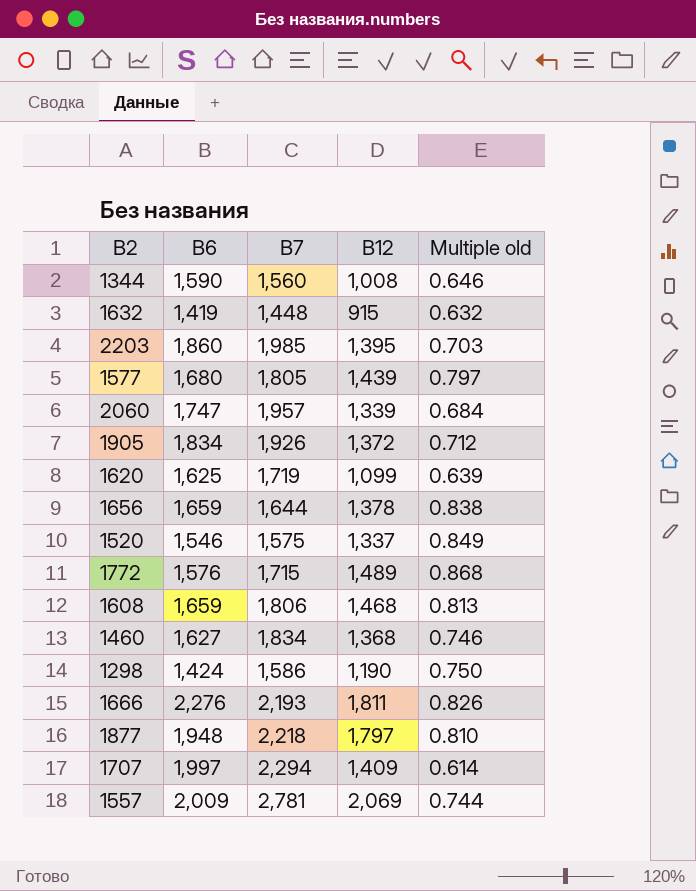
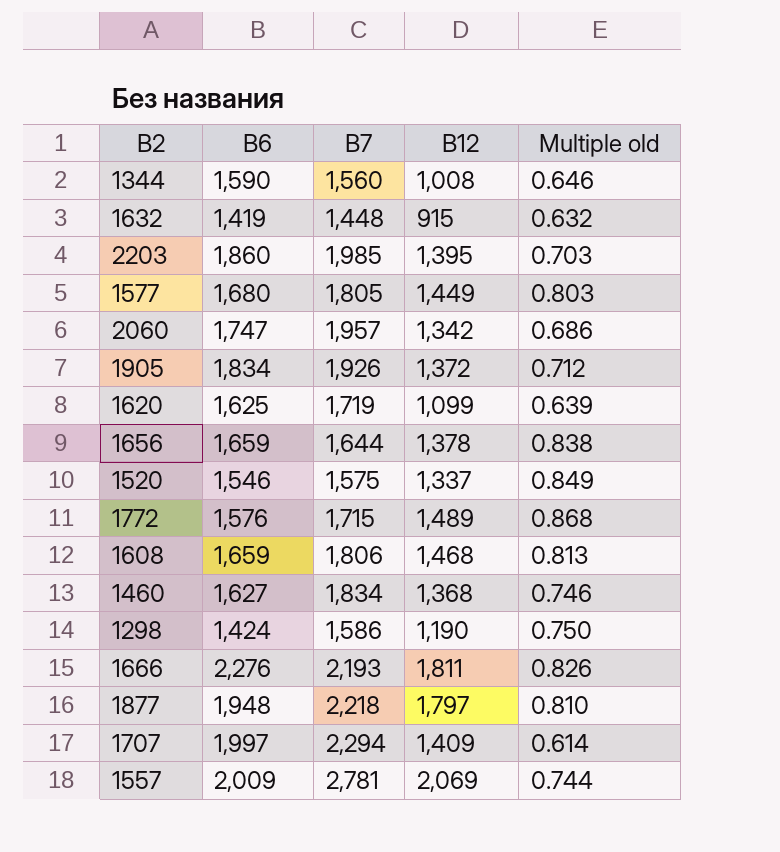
1577 | B12: 1,439 -> 1,449
1577 | Multiple old: 0.797 -> 0.803
2060 | B12: 1,339 -> 1,342
2060 | Multiple old: 0.684 -> 0.686

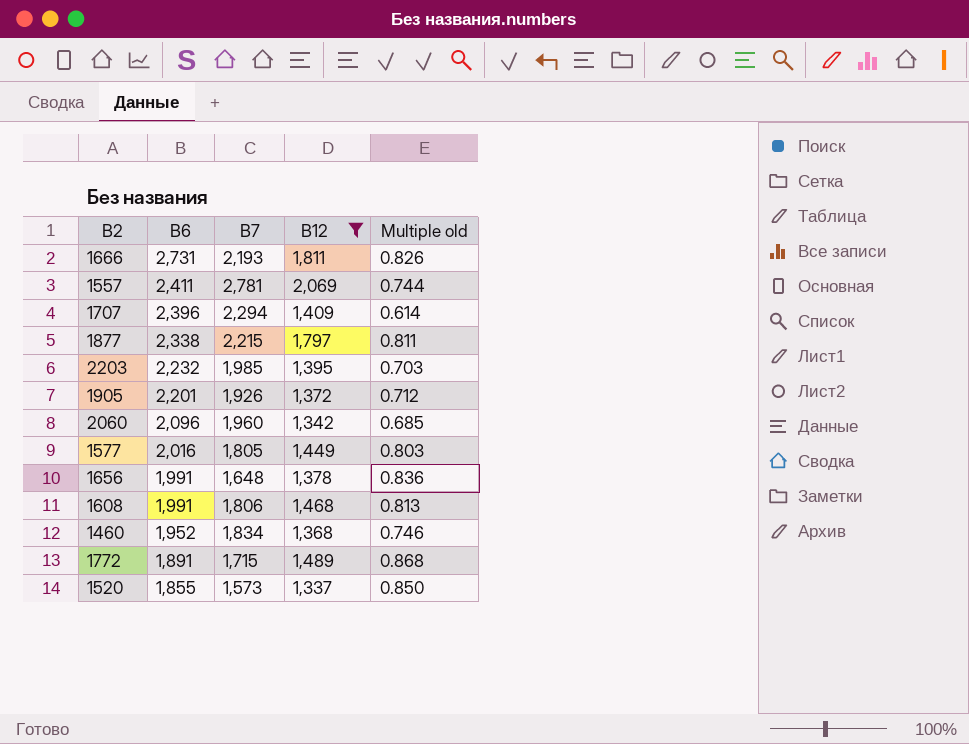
filter: none -> B12 >= 1,337
row order: none -> B6 descending
1666 | B6: 2,276 -> 2,731
1557 | B6: 2,009 -> 2,411
1707 | B6: 1,997 -> 2,396
1877 | B6: 1,948 -> 2,338
1877 | B7: 2,218 -> 2,215
1877 | Multiple old: 0.810 -> 0.811
2203 | B6: 1,860 -> 2,232
1905 | B6: 1,834 -> 2,201
2060 | B6: 1,747 -> 2,096
2060 | B7: 1,957 -> 1,960
2060 | Multiple old: 0.686 -> 0.685
1577 | B6: 1,680 -> 2,016
1656 | B6: 1,659 -> 1,991
1656 | B7: 1,644 -> 1,648
1656 | Multiple old: 0.838 -> 0.836
1608 | B6: 1,659 -> 1,991
1460 | B6: 1,627 -> 1,952
1772 | B6: 1,576 -> 1,891
1520 | B6: 1,546 -> 1,855
1520 | B7: 1,575 -> 1,573
1520 | Multiple old: 0.849 -> 0.850

